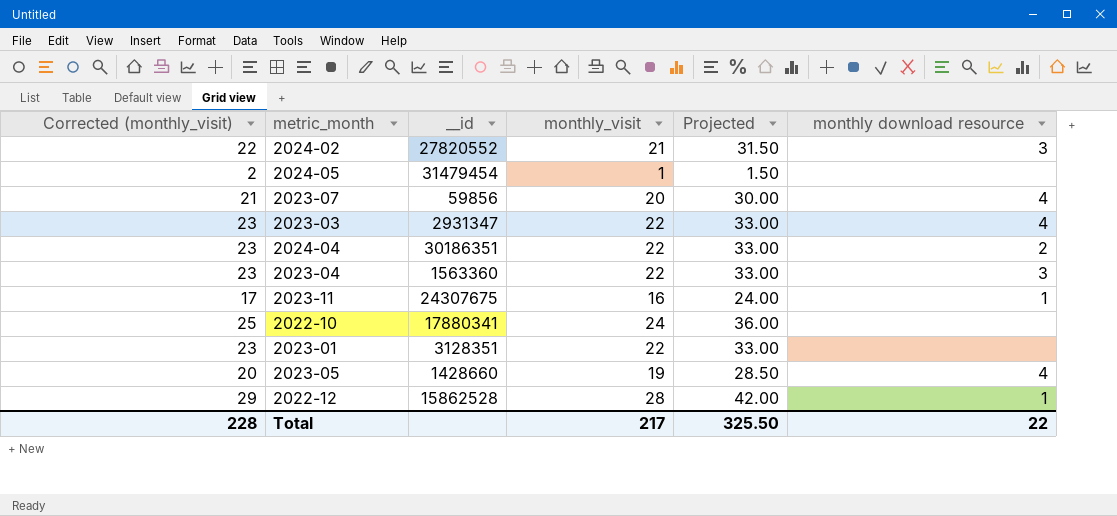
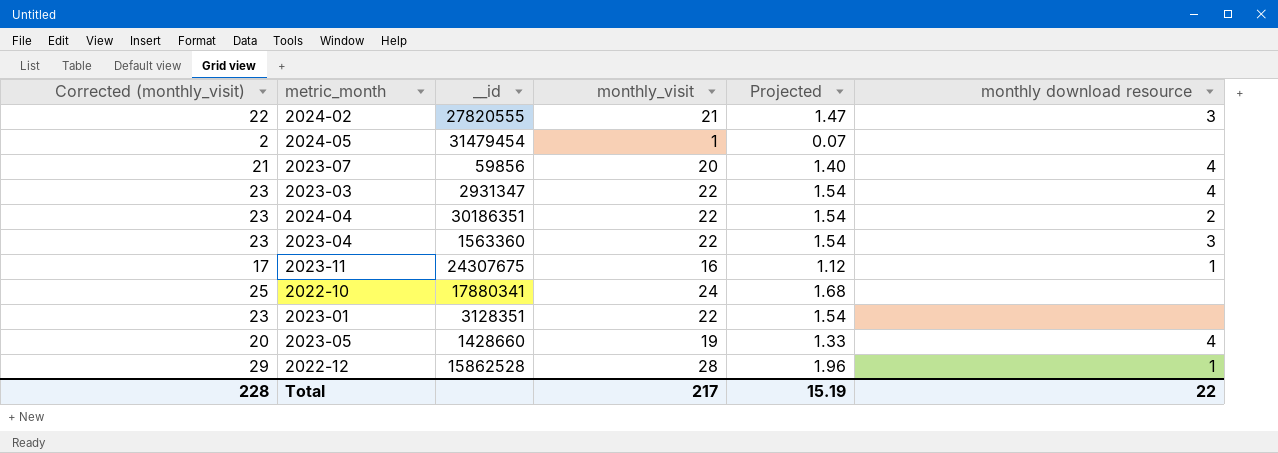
column Projected | formula: [monthly_visit] * 1.5 -> [monthly_visit] * 0.07
2024-02 | __id: 27820552 -> 27820555
Total | Projected: 325.50 -> 15.19

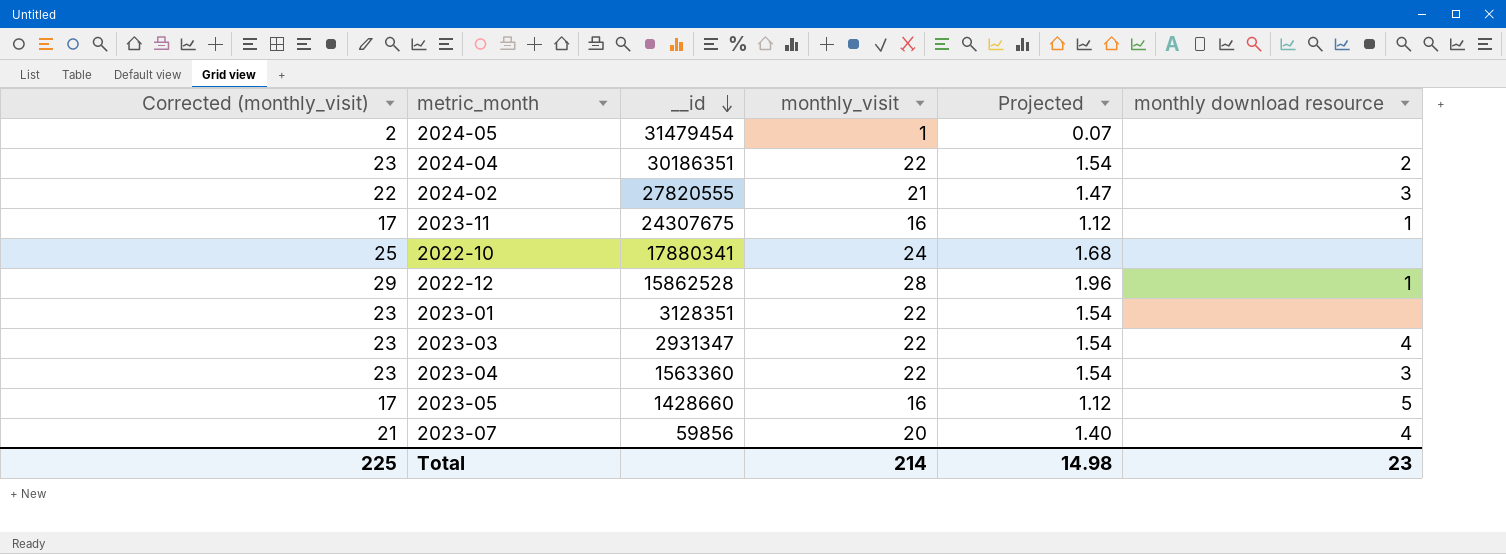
row order: none -> __id descending
2023-05 | Corrected (monthly_visit): 20 -> 17
2023-05 | monthly_visit: 19 -> 16
2023-05 | Projected: 1.33 -> 1.12
2023-05 | monthly download resource: 4 -> 5
Total | Corrected (monthly_visit): 228 -> 225
Total | monthly_visit: 217 -> 214
Total | Projected: 15.19 -> 14.98
Total | monthly download resource: 22 -> 23

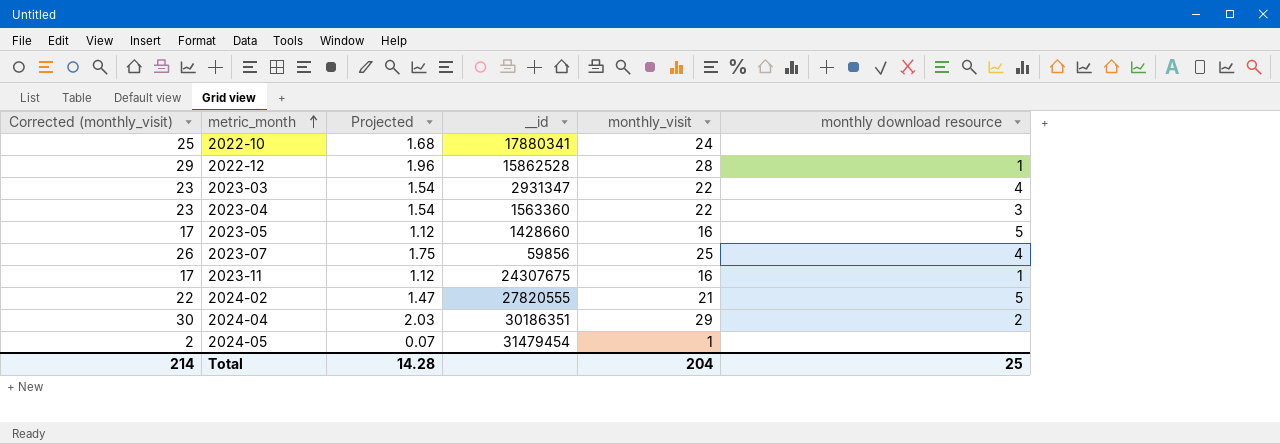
row order: __id descending -> metric_month ascending
column Projected | position: 5 -> 3
row 2023-01: 23 | 3128351 | 22 | 1.54 | none -> none
2023-07 | Corrected (monthly_visit): 21 -> 26
2023-07 | Projected: 1.40 -> 1.75
2023-07 | monthly_visit: 20 -> 25
2024-02 | monthly download resource: 3 -> 5
2024-04 | Corrected (monthly_visit): 23 -> 30
2024-04 | Projected: 1.54 -> 2.03
2024-04 | monthly_visit: 22 -> 29
Total | Corrected (monthly_visit): 225 -> 214
Total | Projected: 14.98 -> 14.28
Total | monthly_visit: 214 -> 204
Total | monthly download resource: 23 -> 25

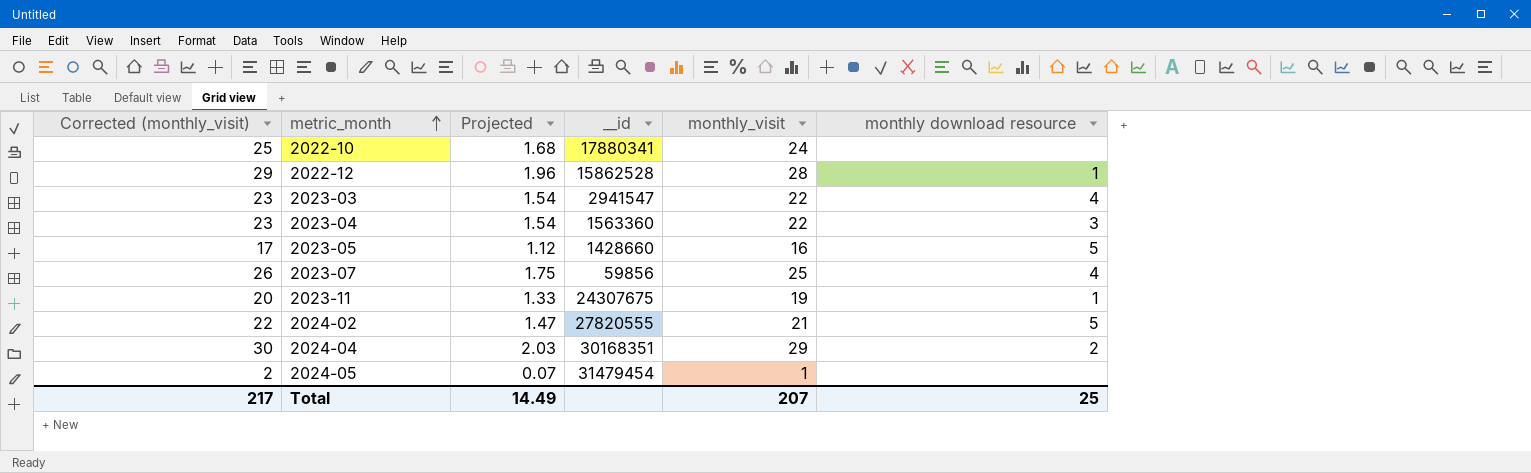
2023-03 | __id: 2931347 -> 2941547
2023-11 | Corrected (monthly_visit): 17 -> 20
2023-11 | Projected: 1.12 -> 1.33
2023-11 | monthly_visit: 16 -> 19
2024-04 | __id: 30186351 -> 30168351
Total | Corrected (monthly_visit): 214 -> 217
Total | Projected: 14.28 -> 14.49
Total | monthly_visit: 204 -> 207

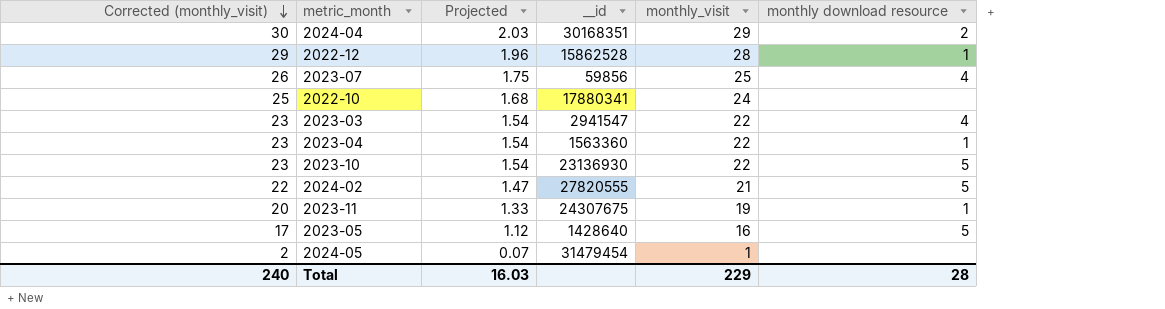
row order: metric_month ascending -> Corrected (monthly_visit) descending
2023-04 | monthly download resource: 3 -> 1
row 2023-10: none -> 23 | 1.54 | 23136930 | 22 | 5
2023-05 | __id: 1428660 -> 1428640
Total | Corrected (monthly_visit): 217 -> 240
Total | Projected: 14.49 -> 16.03
Total | monthly_visit: 207 -> 229
Total | monthly download resource: 25 -> 28

